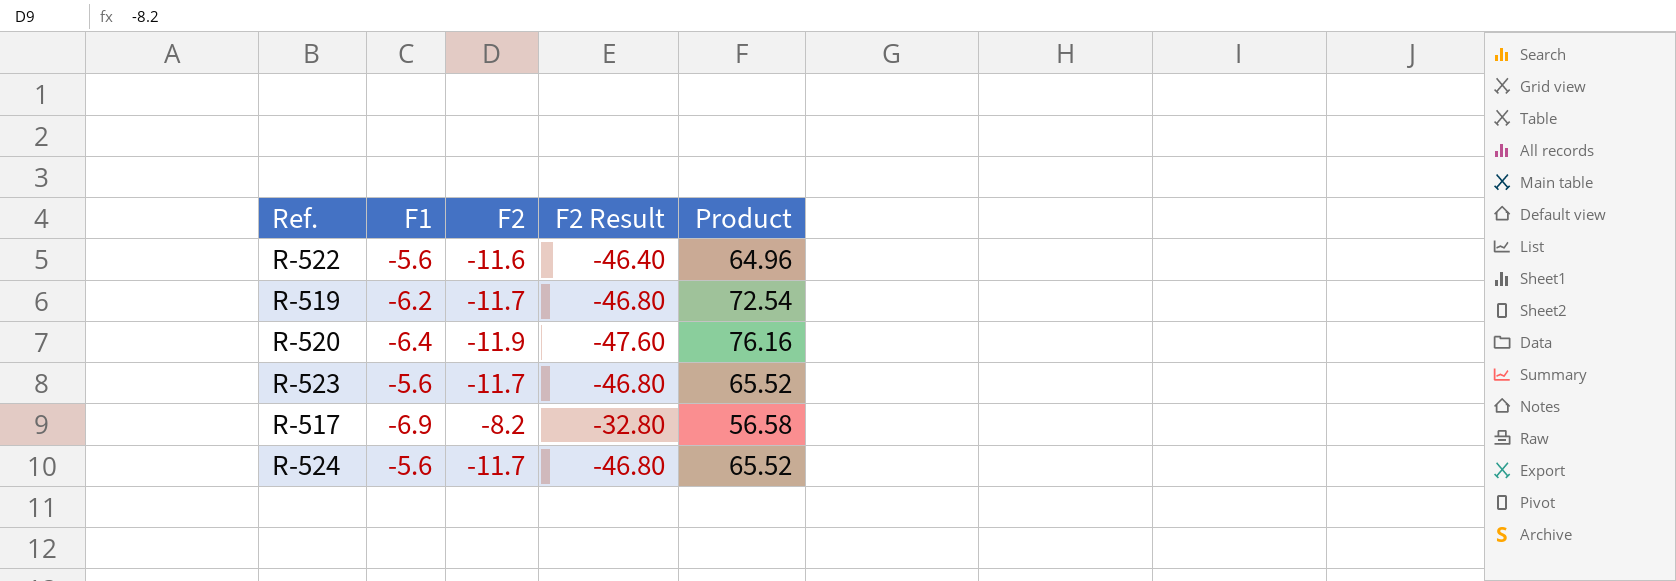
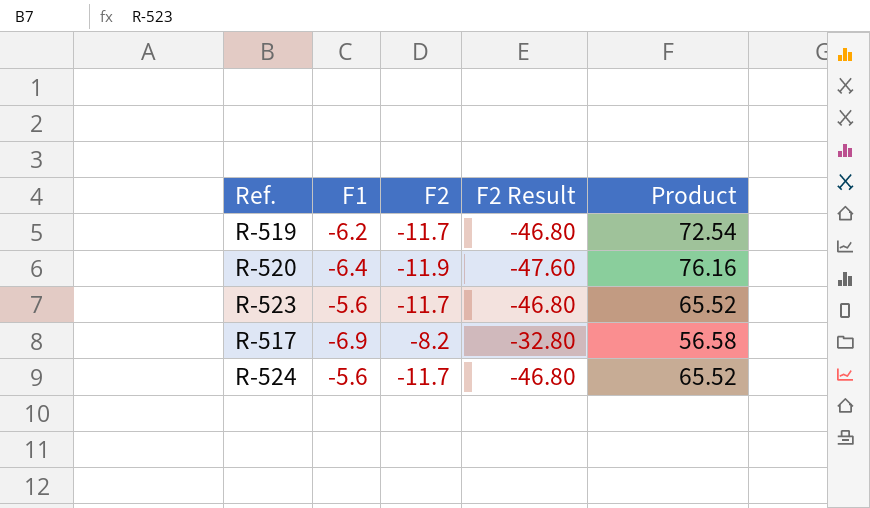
row R-522: -5.6 | -11.6 | -46.40 | 64.96 -> none

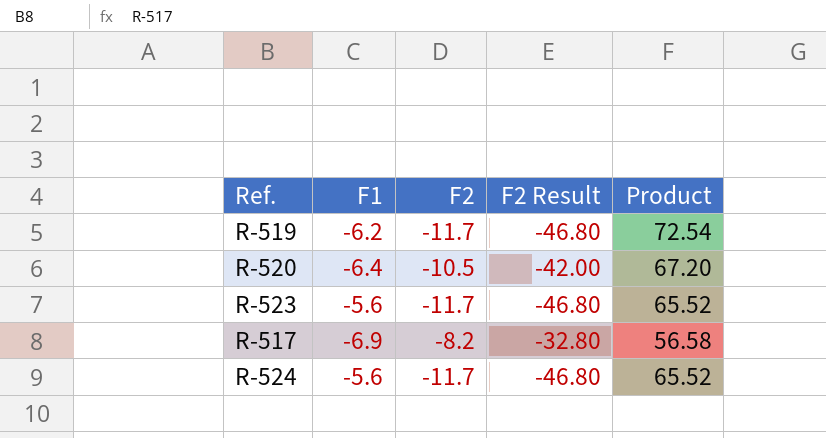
R-520 | F2: -11.9 -> -10.5
R-520 | F2 Result: -47.60 -> -42.00
R-520 | Product: 76.16 -> 67.20

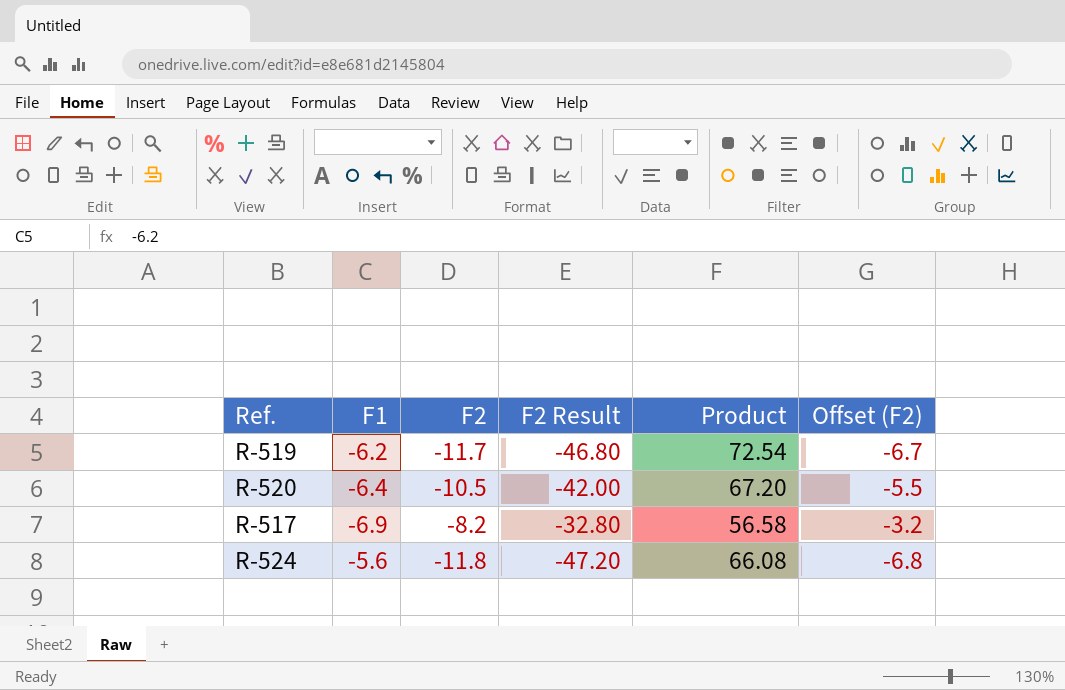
column Offset (F2) | formula: none -> [F2] + 5
row R-523: -5.6 | -11.7 | -46.80 | 65.52 -> none
R-524 | F2: -11.7 -> -11.8
R-524 | F2 Result: -46.80 -> -47.20
R-524 | Product: 65.52 -> 66.08

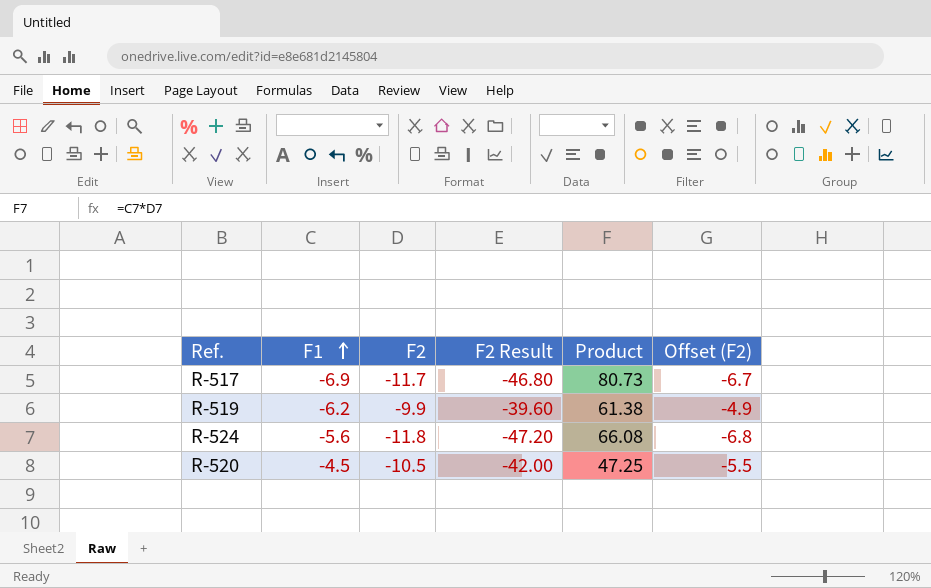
row order: none -> F1 ascending
R-517 | F2: -8.2 -> -11.7
R-517 | F2 Result: -32.80 -> -46.80
R-517 | Product: 56.58 -> 80.73
R-517 | Offset (F2): -3.2 -> -6.7
R-519 | F2: -11.7 -> -9.9
R-519 | F2 Result: -46.80 -> -39.60
R-519 | Product: 72.54 -> 61.38
R-519 | Offset (F2): -6.7 -> -4.9
R-520 | F1: -6.4 -> -4.5
R-520 | Product: 67.20 -> 47.25

